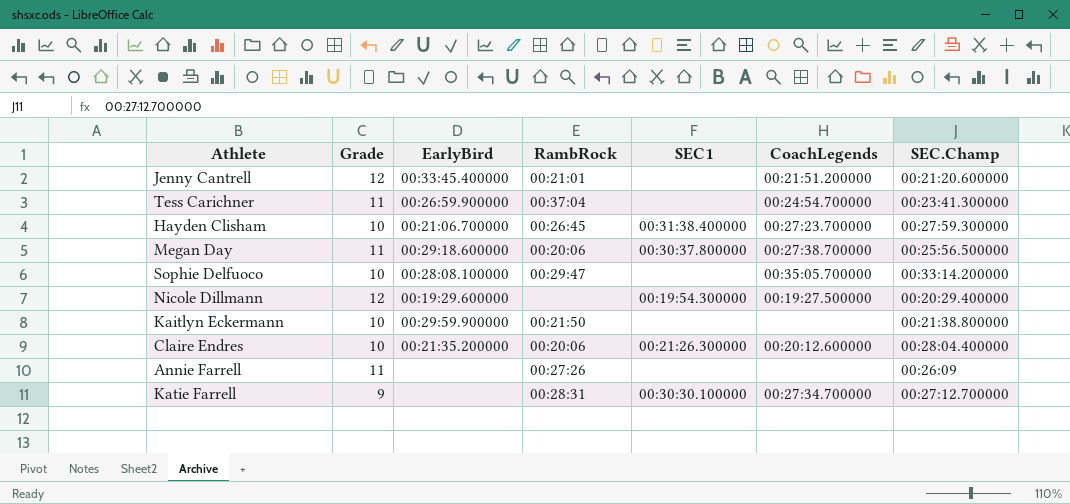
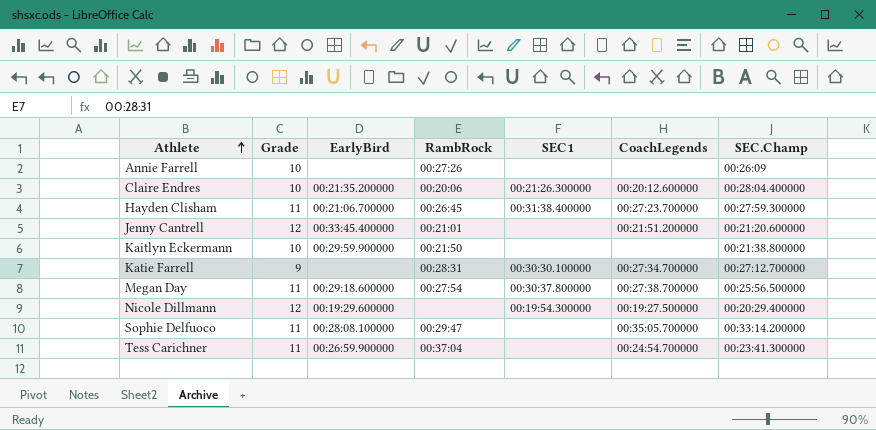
row order: none -> Athlete ascending
Annie Farrell | Grade: 11 -> 10
Hayden Clisham | Grade: 10 -> 11
Megan Day | RambRock: 00:20:06 -> 00:27:54
Sophie Delfuoco | Grade: 10 -> 11

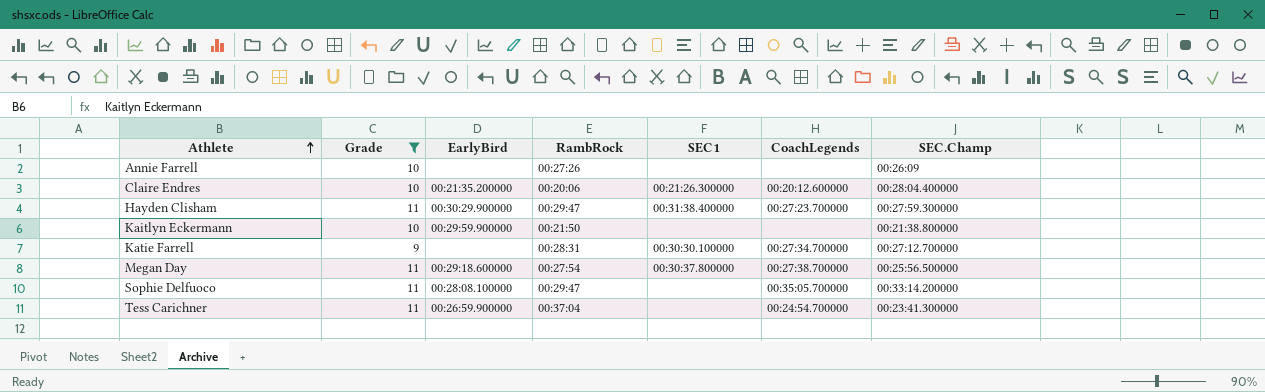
filter: none -> Grade != 12
Hayden Clisham | EarlyBird: 00:21:06.700000 -> 00:30:29.900000
Hayden Clisham | RambRock: 00:26:45 -> 00:29:47

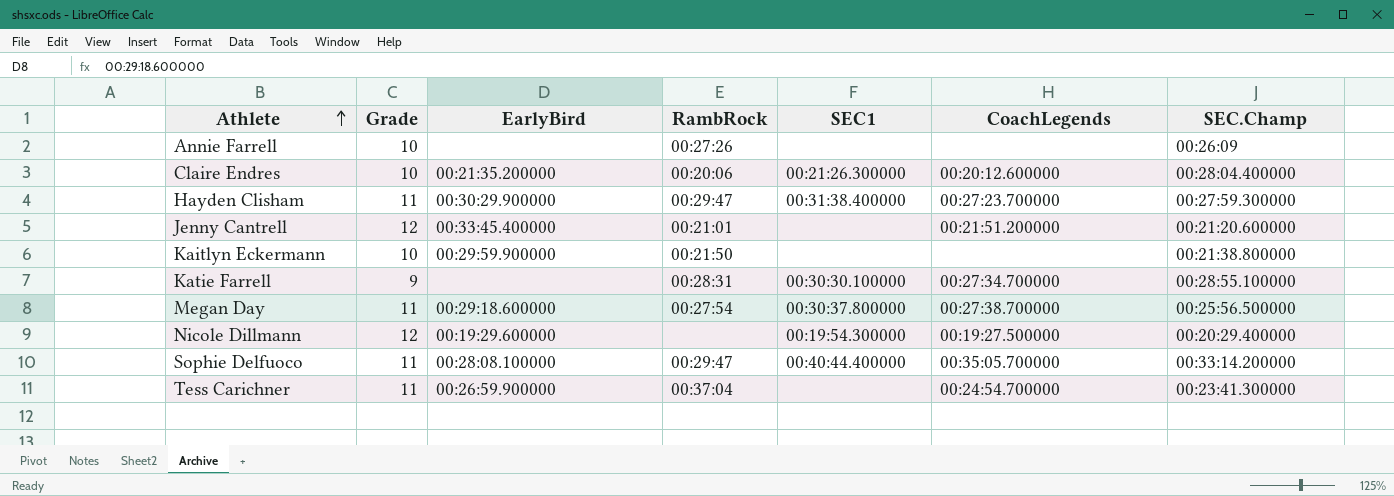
filter: Grade != 12 -> none
Katie Farrell | SEC.Champ: 00:27:12.700000 -> 00:28:55.100000
Sophie Delfuoco | SEC1: none -> 00:40:44.400000

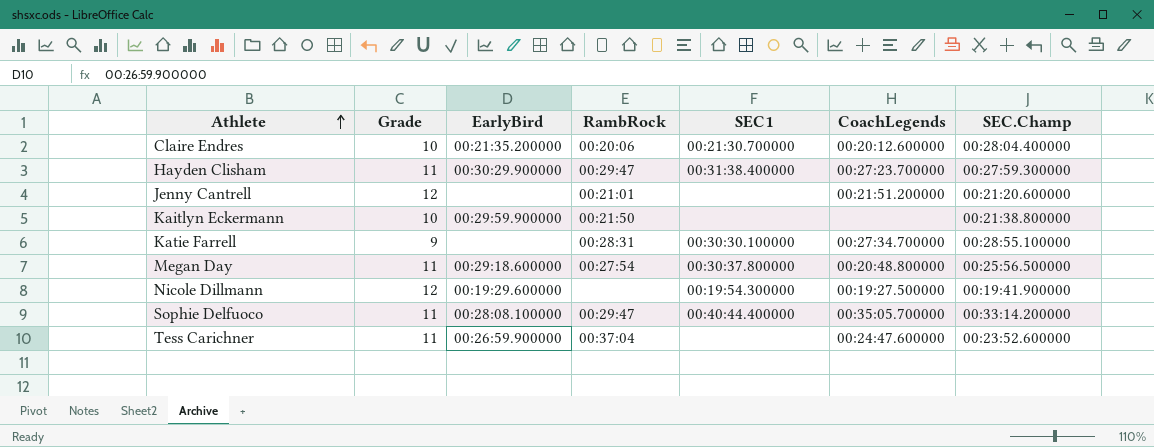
row Annie Farrell: 10 | none | 00:27:26 | none | none | 00:26:09 -> none
Claire Endres | SEC1: 00:21:26.300000 -> 00:21:30.700000
Jenny Cantrell | EarlyBird: 00:33:45.400000 -> none
Megan Day | CoachLegends: 00:27:38.700000 -> 00:20:48.800000
Nicole Dillmann | SEC.Champ: 00:20:29.400000 -> 00:19:41.900000
Tess Carichner | CoachLegends: 00:24:54.700000 -> 00:24:47.600000
Tess Carichner | SEC.Champ: 00:23:41.300000 -> 00:23:52.600000

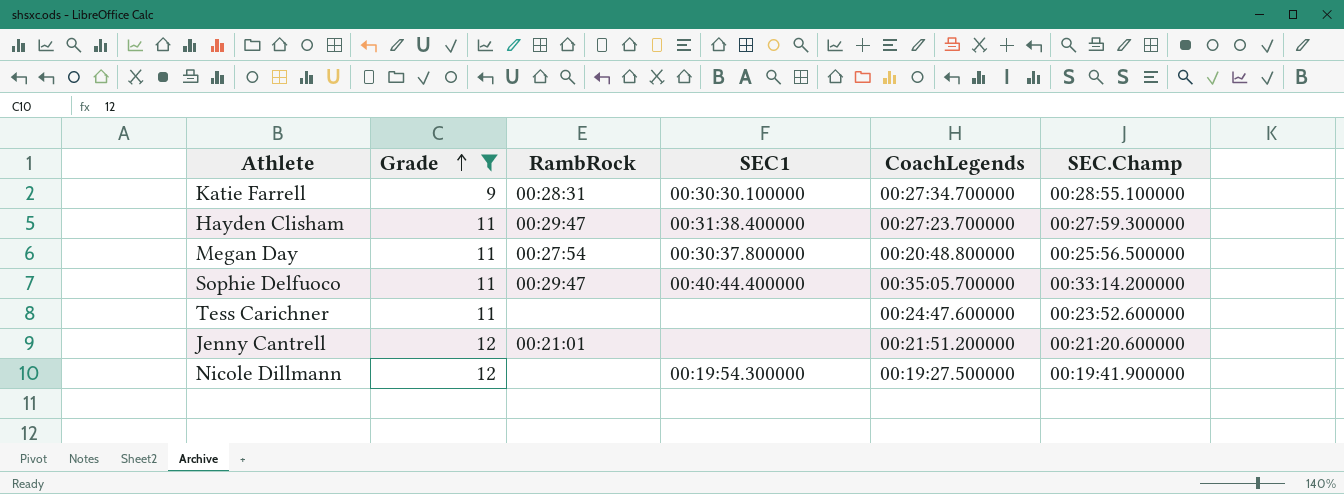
filter: none -> Grade != 10
row order: Athlete ascending -> Grade ascending
column EarlyBird | position: 3 -> none
Tess Carichner | RambRock: 00:37:04 -> none

